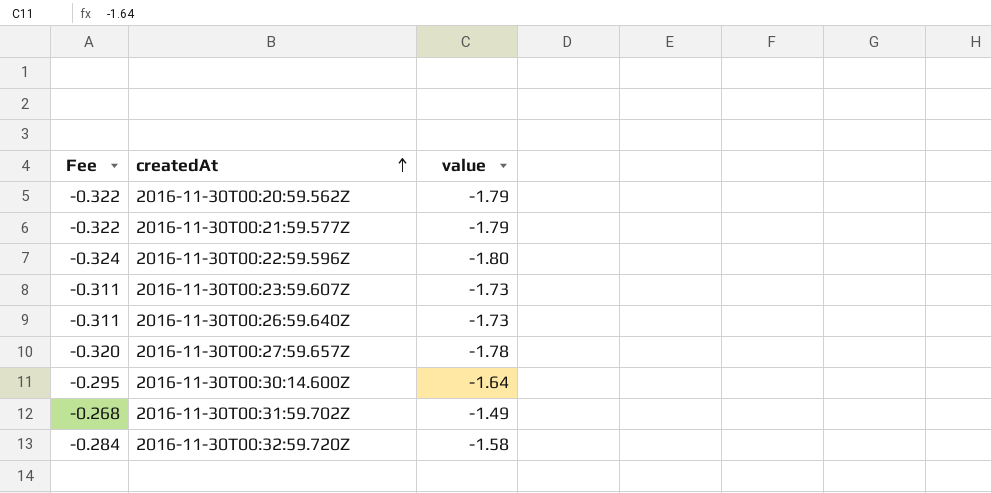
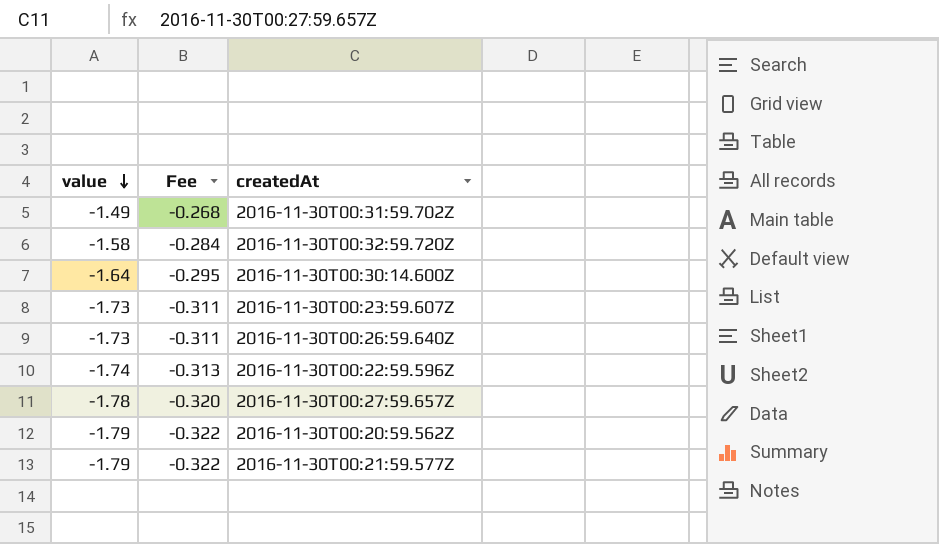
row order: createdAt ascending -> value descending
column value | position: 3 -> 1
2016-11-30T00:22:59.596Z | value: -1.80 -> -1.74
2016-11-30T00:22:59.596Z | Fee: -0.324 -> -0.313

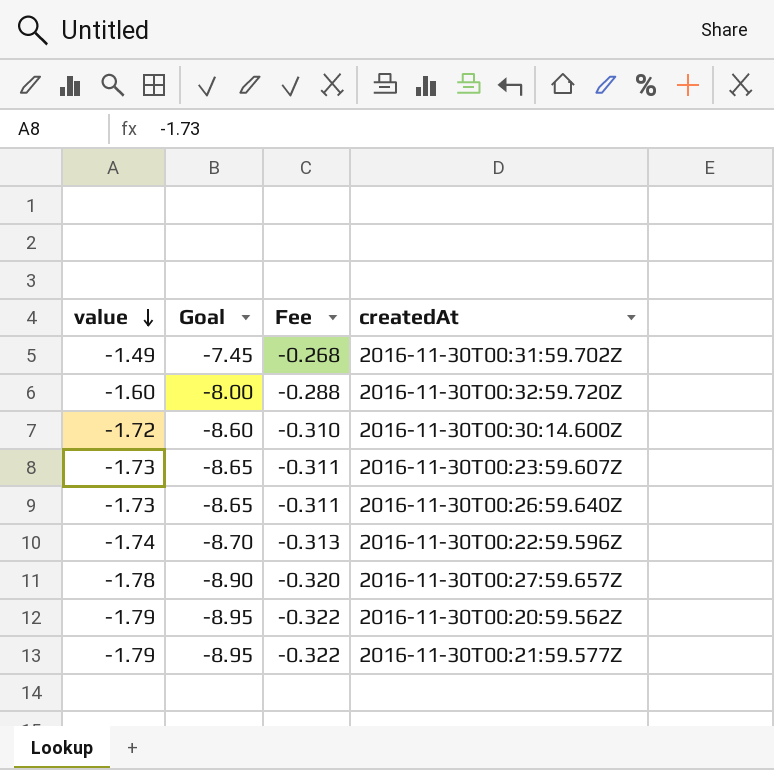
column Goal | formula: none -> [value] * 5
2016-11-30T00:32:59.720Z | value: -1.58 -> -1.60
2016-11-30T00:32:59.720Z | Fee: -0.284 -> -0.288
2016-11-30T00:30:14.600Z | value: -1.64 -> -1.72
2016-11-30T00:30:14.600Z | Fee: -0.295 -> -0.310

